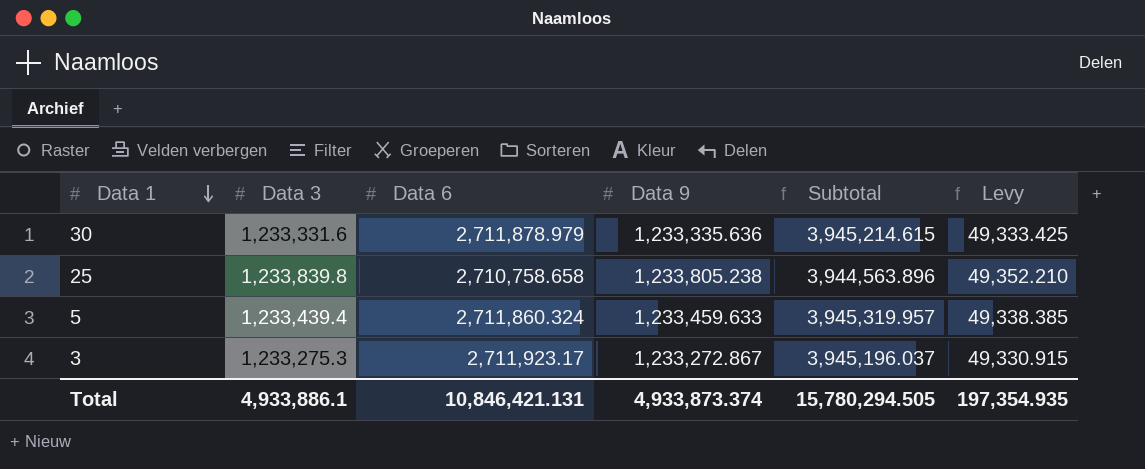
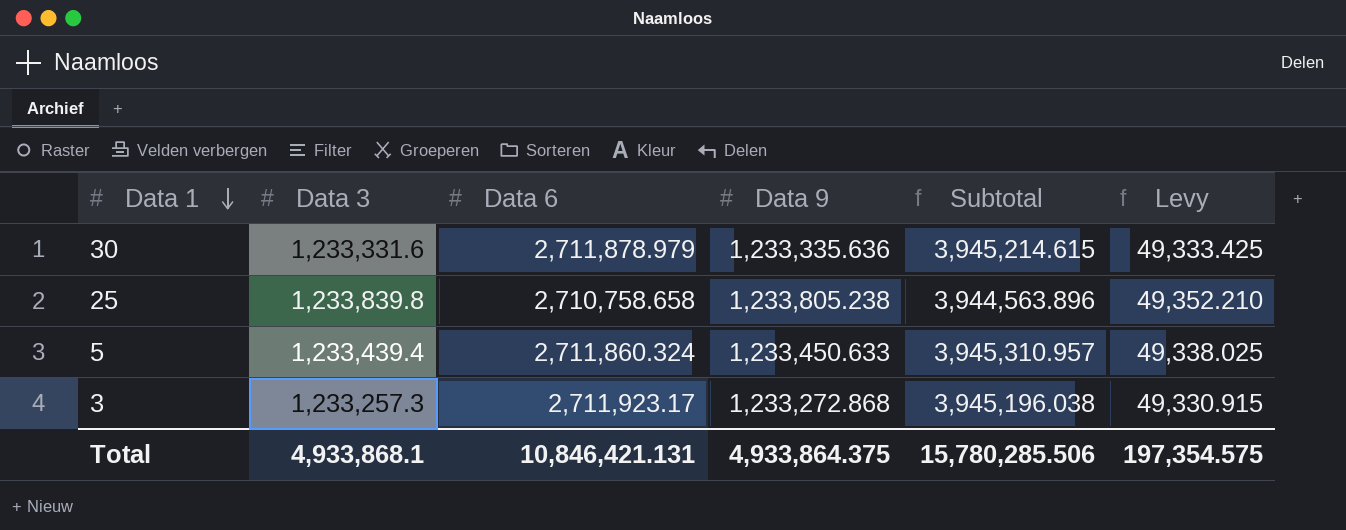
5 | Data 9: 1,233,459.633 -> 1,233,450.633
5 | Subtotal: 3,945,319.957 -> 3,945,310.957
5 | Levy: 49,338.385 -> 49,338.025
3 | Data 3: 1,233,275.3 -> 1,233,257.3
3 | Data 9: 1,233,272.867 -> 1,233,272.868
3 | Subtotal: 3,945,196.037 -> 3,945,196.038
Total | Data 3: 4,933,886.1 -> 4,933,868.1
Total | Data 9: 4,933,873.374 -> 4,933,864.375
Total | Subtotal: 15,780,294.505 -> 15,780,285.506
Total | Levy: 197,354.935 -> 197,354.575

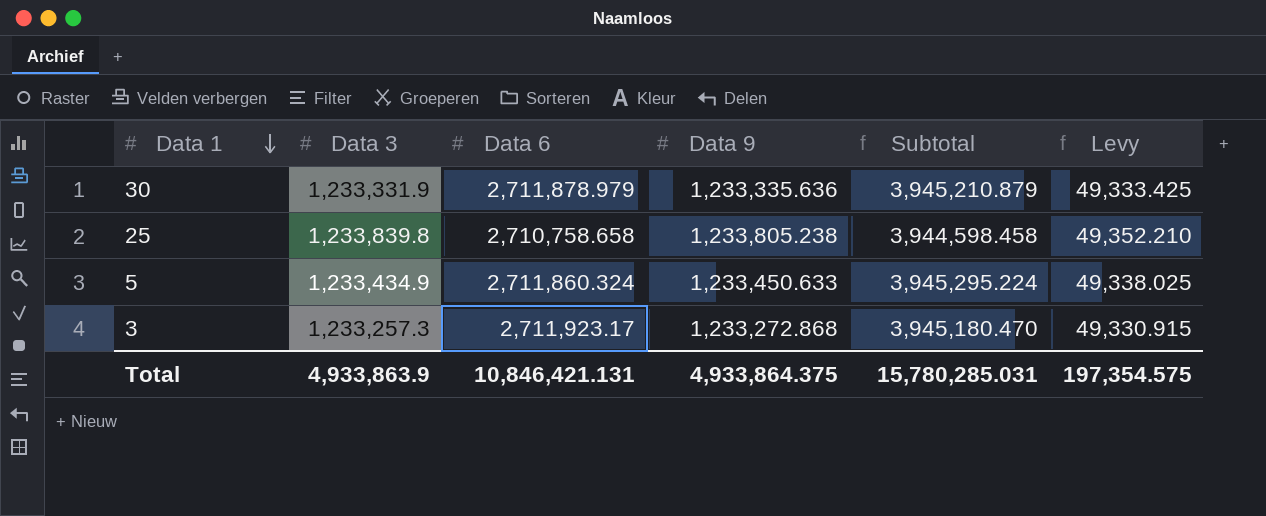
column Subtotal | formula: [Data 6] + [Data 9] -> [Data 3] + [Data 6]
30 | Data 3: 1,233,331.6 -> 1,233,331.9
5 | Data 3: 1,233,439.4 -> 1,233,434.9
Total | Data 3: 4,933,868.1 -> 4,933,863.9
Total | Subtotal: 15,780,285.506 -> 15,780,285.031

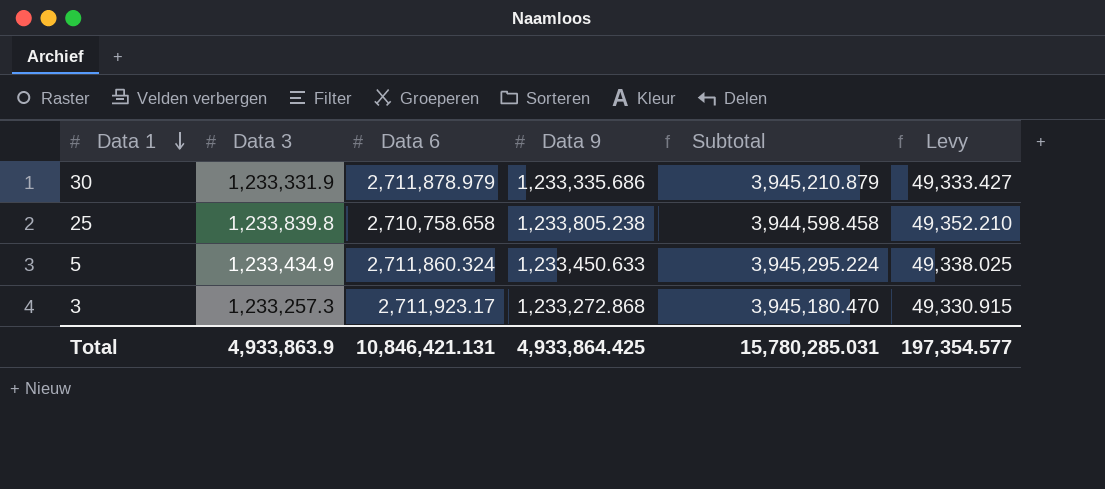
30 | Data 9: 1,233,335.636 -> 1,233,335.686
30 | Levy: 49,333.425 -> 49,333.427
Total | Data 9: 4,933,864.375 -> 4,933,864.425
Total | Levy: 197,354.575 -> 197,354.577

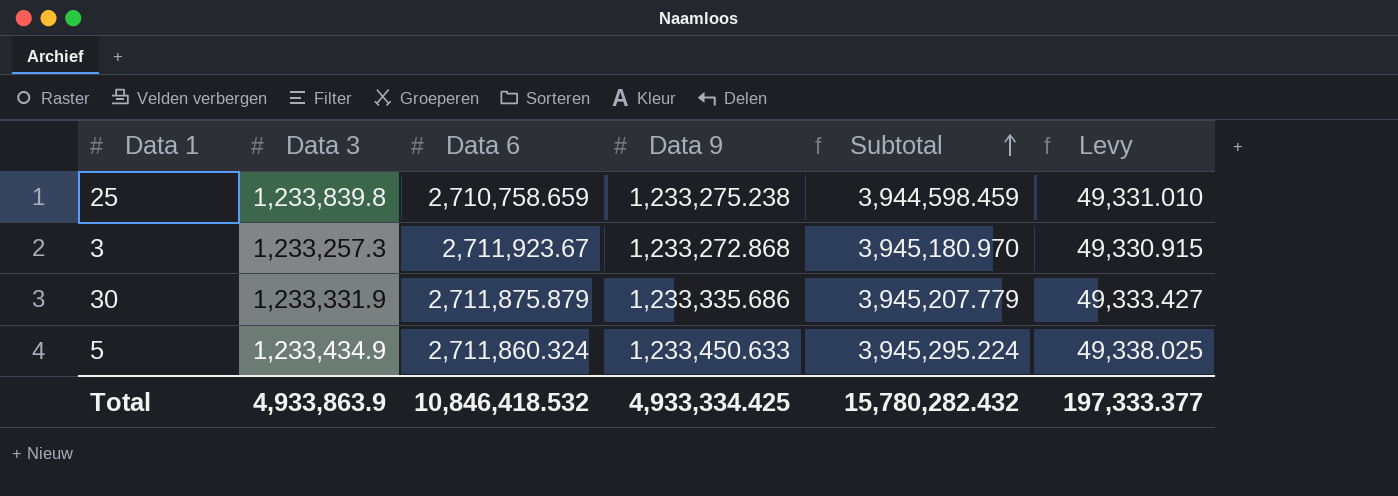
row order: Data 1 descending -> Subtotal ascending
25 | Data 6: 2,710,758.658 -> 2,710,758.659
25 | Data 9: 1,233,805.238 -> 1,233,275.238
25 | Subtotal: 3,944,598.458 -> 3,944,598.459
25 | Levy: 49,352.210 -> 49,331.010
3 | Data 6: 2,711,923.17 -> 2,711,923.67
3 | Subtotal: 3,945,180.470 -> 3,945,180.970
30 | Data 6: 2,711,878.979 -> 2,711,875.879
30 | Subtotal: 3,945,210.879 -> 3,945,207.779
Total | Data 6: 10,846,421.131 -> 10,846,418.532
Total | Data 9: 4,933,864.425 -> 4,933,334.425
Total | Subtotal: 15,780,285.031 -> 15,780,282.432
Total | Levy: 197,354.577 -> 197,333.377

